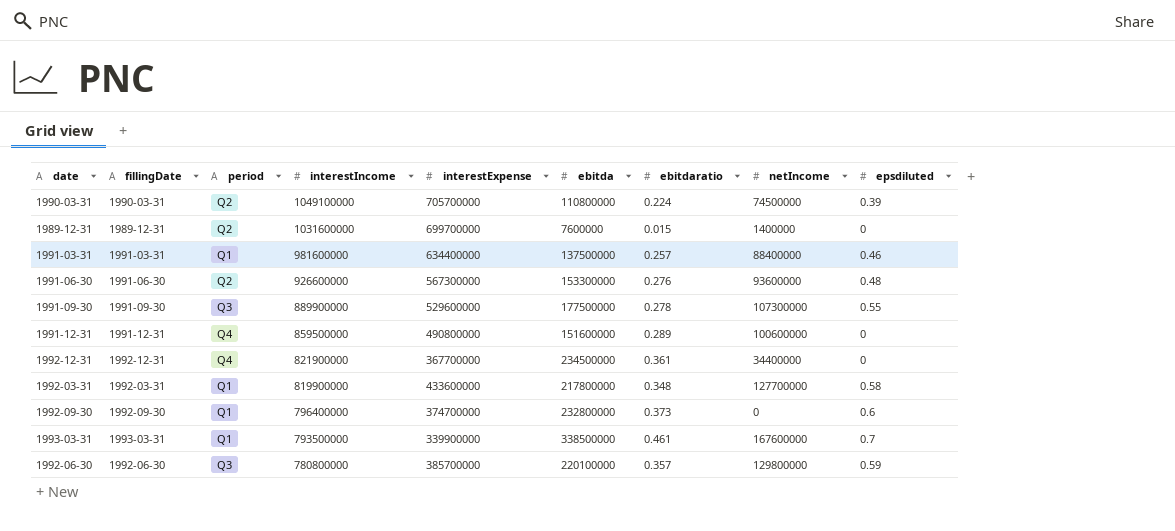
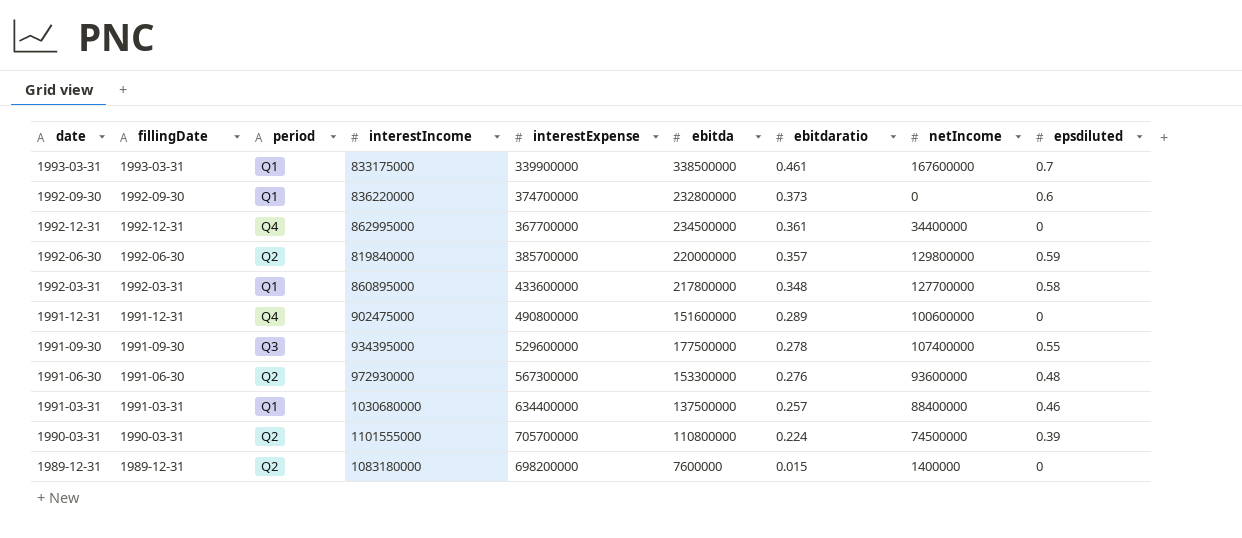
row order: interestIncome descending -> ebitdaratio descending
1993-03-31 | interestIncome: 793500000 -> 833175000
1992-09-30 | interestIncome: 796400000 -> 836220000
1992-12-31 | interestIncome: 821900000 -> 862995000
1992-06-30 | period: Q3 -> Q2
1992-06-30 | interestIncome: 780800000 -> 819840000
1992-06-30 | ebitda: 220100000 -> 220000000
1992-03-31 | interestIncome: 819900000 -> 860895000
1991-12-31 | interestIncome: 859500000 -> 902475000
1991-09-30 | interestIncome: 889900000 -> 934395000
1991-09-30 | netIncome: 107300000 -> 107400000
1991-06-30 | interestIncome: 926600000 -> 972930000
1991-03-31 | interestIncome: 981600000 -> 1030680000
1990-03-31 | interestIncome: 1049100000 -> 1101555000
1989-12-31 | interestIncome: 1031600000 -> 1083180000
1989-12-31 | interestExpense: 699700000 -> 698200000

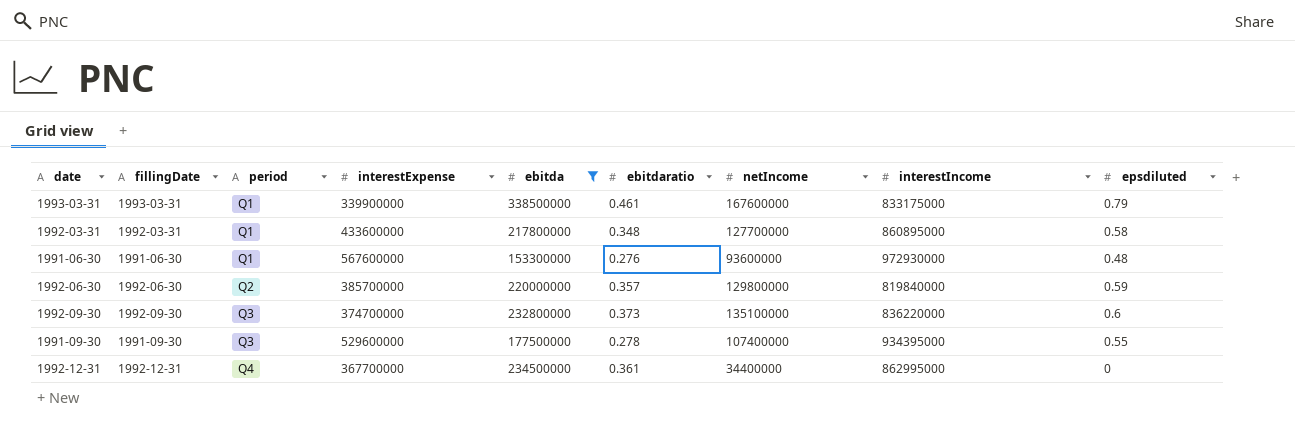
filter: none -> ebitda >= 153300000
row order: ebitdaratio descending -> period ascending
column interestIncome | position: 4 -> 8
1993-03-31 | epsdiluted: 0.7 -> 0.79
1991-06-30 | period: Q2 -> Q1
1991-06-30 | interestExpense: 567300000 -> 567600000
1992-09-30 | period: Q1 -> Q3
1992-09-30 | netIncome: 0 -> 135100000

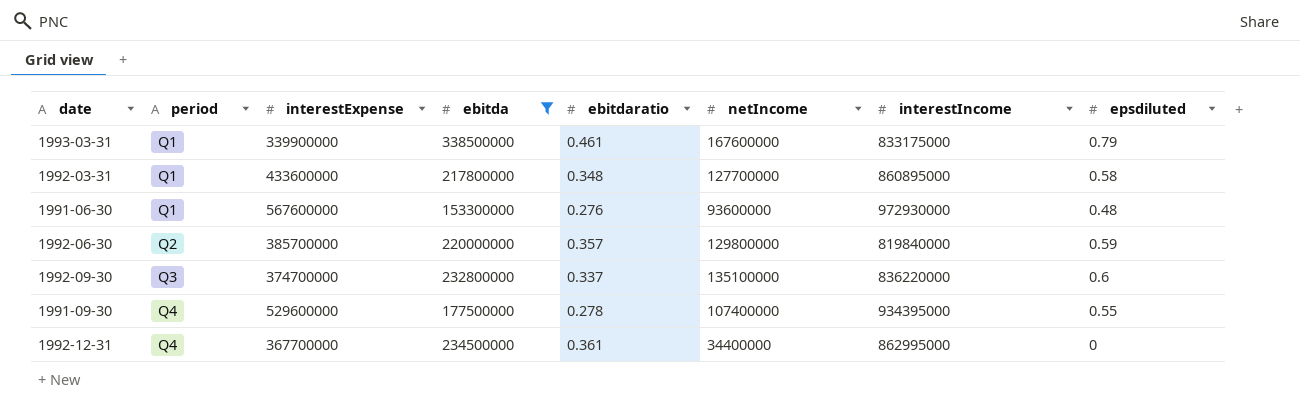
column fillingDate | position: 2 -> none
1992-09-30 | ebitdaratio: 0.373 -> 0.337
1991-09-30 | period: Q3 -> Q4

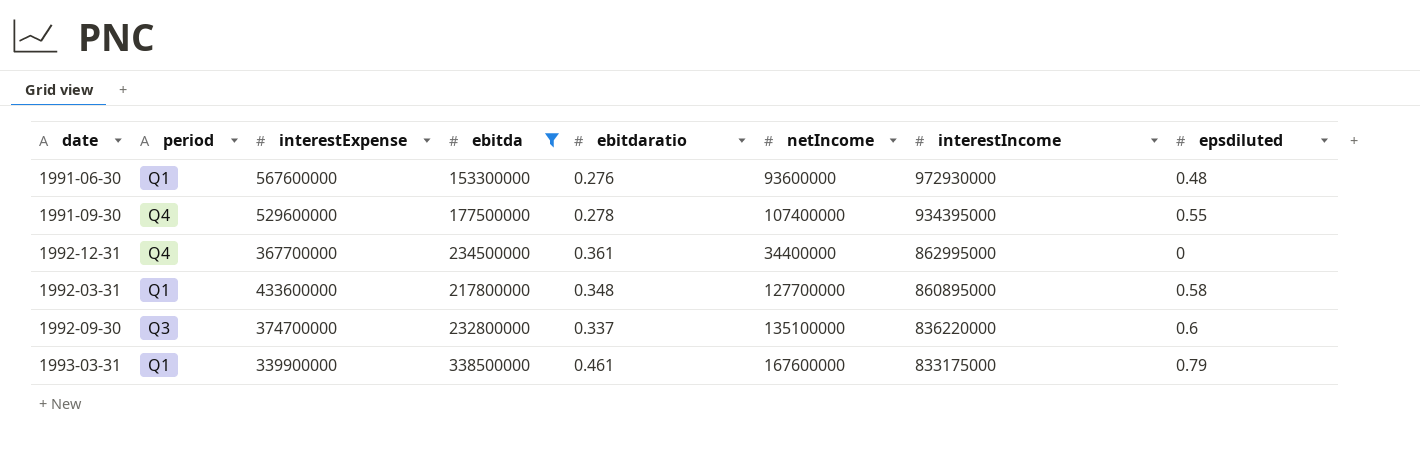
row order: period ascending -> interestIncome descending
row 1992-06-30: Q2 | 385700000 | 220000000 | 0.357 | 129800000 | 819840000 | 0.59 -> none

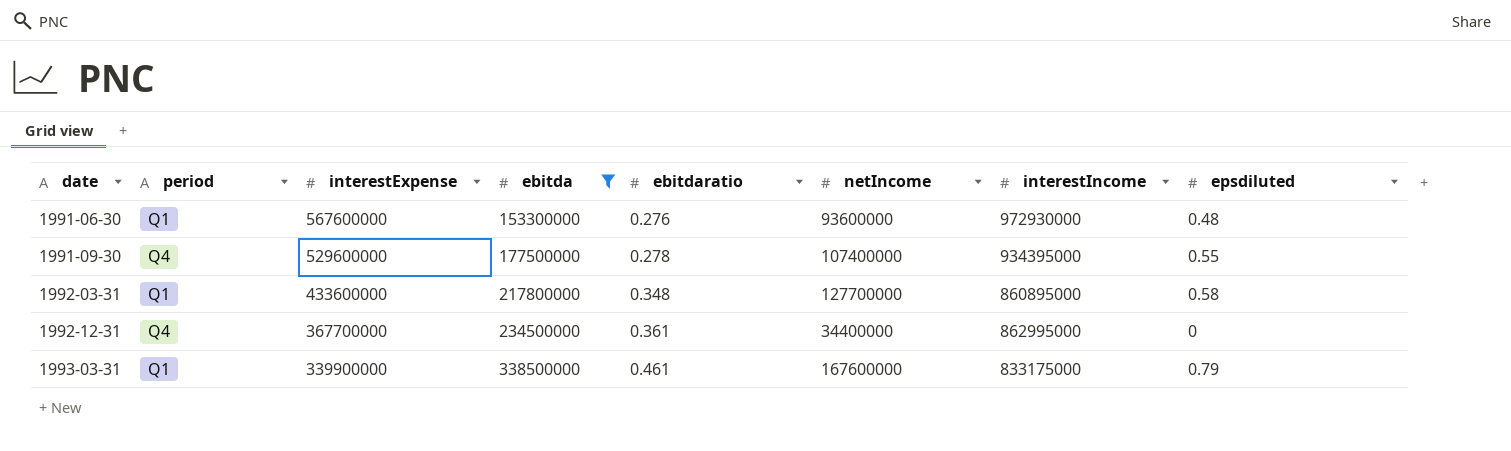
row order: interestIncome descending -> date ascending
row 1992-09-30: Q3 | 374700000 | 232800000 | 0.337 | 135100000 | 836220000 | 0.6 -> none

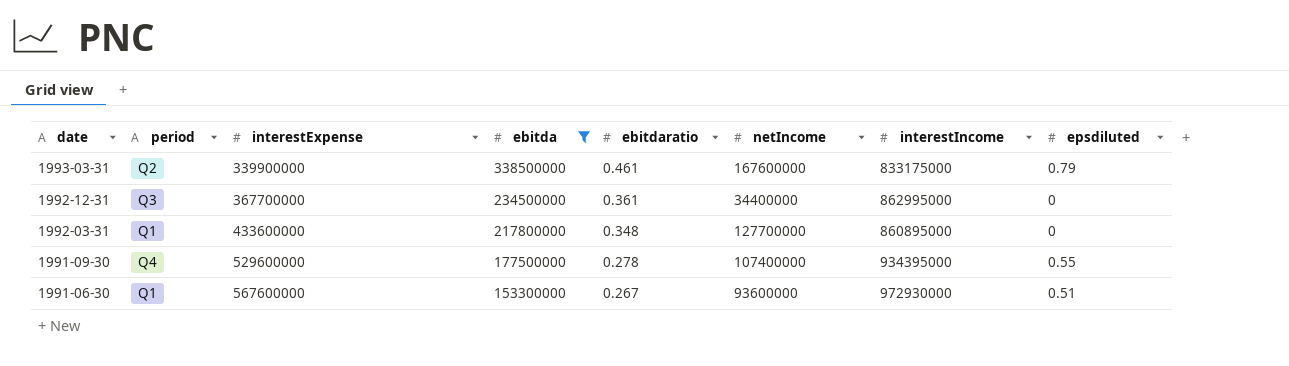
row order: date ascending -> date descending
1993-03-31 | period: Q1 -> Q2
1992-12-31 | period: Q4 -> Q3
1992-03-31 | epsdiluted: 0.58 -> 0
1991-06-30 | ebitdaratio: 0.276 -> 0.267
1991-06-30 | epsdiluted: 0.48 -> 0.51

